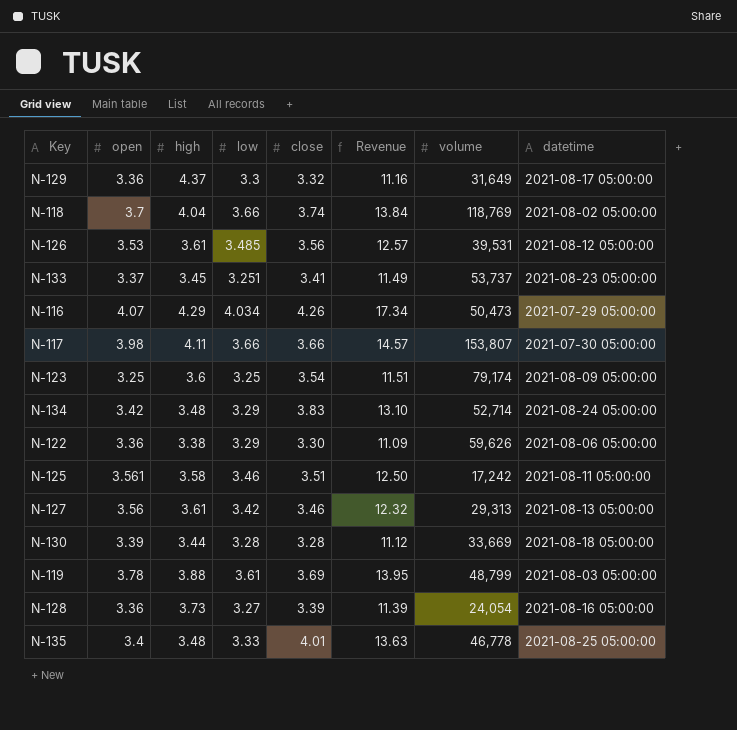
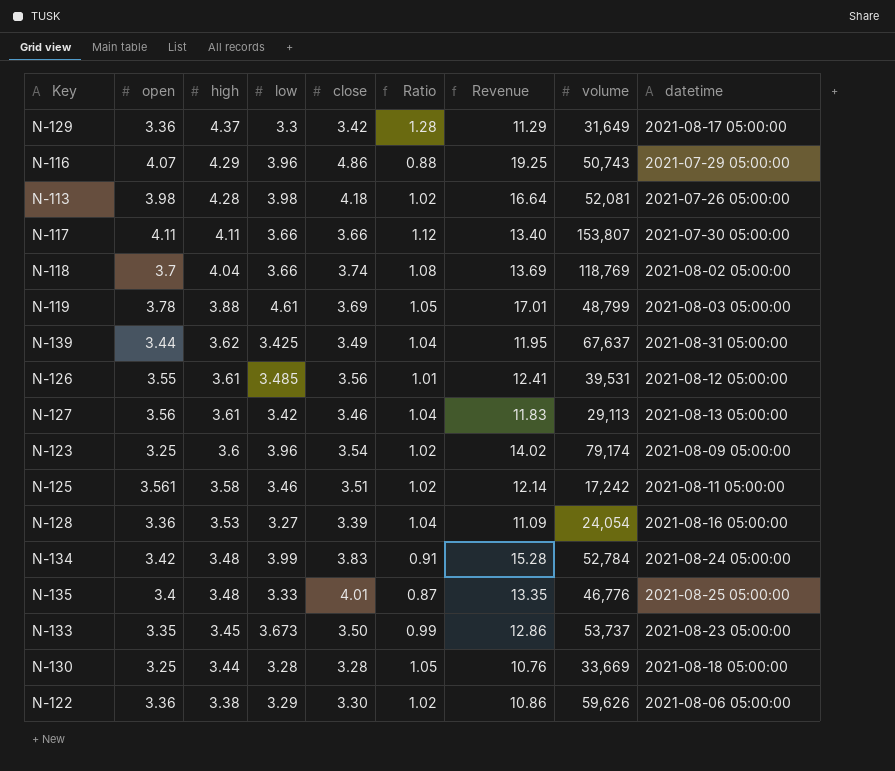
row order: none -> high descending
column Ratio | formula: none -> [high] / [close]
column Revenue | formula: [open] * [close] -> [low] * [close]
N-129 | close: 3.32 -> 3.42
N-116 | low: 4.034 -> 3.96
N-116 | close: 4.26 -> 4.86
N-116 | volume: 50,473 -> 50,743
row N-113: none -> 3.98 | 4.28 | 3.98 | 4.18 | 1.02 | 16.64 | 52,081 | 2021-07-26 05:00:00
N-117 | open: 3.98 -> 4.11
N-119 | low: 3.61 -> 4.61
row N-139: none -> 3.44 | 3.62 | 3.425 | 3.49 | 1.04 | 11.95 | 67,637 | 2021-08-31 05:00:00
N-126 | open: 3.53 -> 3.55
N-127 | volume: 29,313 -> 29,113
N-123 | low: 3.25 -> 3.96
N-128 | high: 3.73 -> 3.53
N-134 | low: 3.29 -> 3.99
N-134 | volume: 52,714 -> 52,784
N-135 | volume: 46,778 -> 46,776
N-133 | open: 3.37 -> 3.35
N-133 | low: 3.251 -> 3.673
N-133 | close: 3.41 -> 3.50
N-130 | open: 3.39 -> 3.25

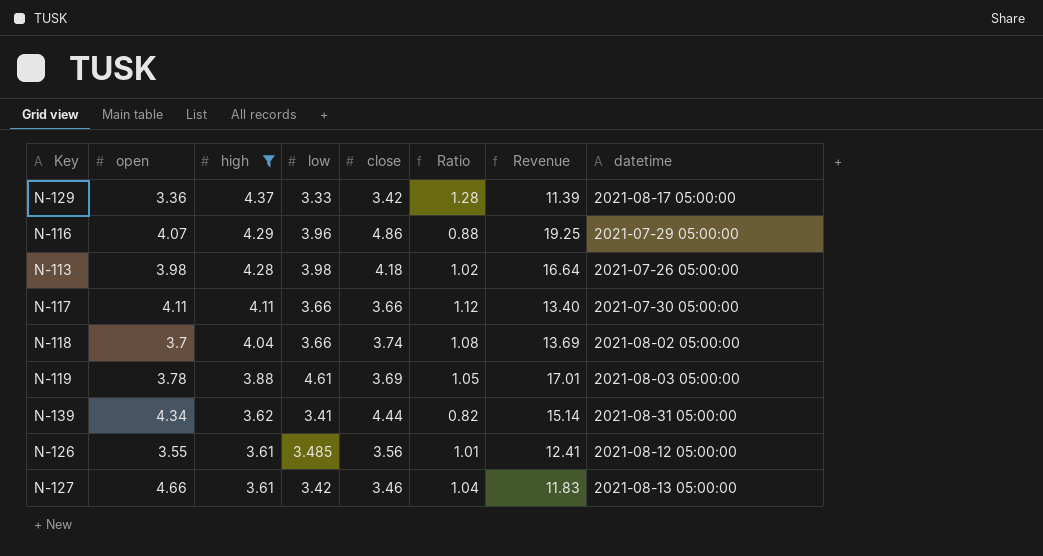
filter: none -> high >= 3.61
column volume | position: 8 -> none
N-129 | low: 3.3 -> 3.33
N-129 | Revenue: 11.29 -> 11.39
N-139 | open: 3.44 -> 4.34
N-139 | low: 3.425 -> 3.41
N-139 | close: 3.49 -> 4.44
N-139 | Ratio: 1.04 -> 0.82
N-139 | Revenue: 11.95 -> 15.14
N-127 | open: 3.56 -> 4.66

